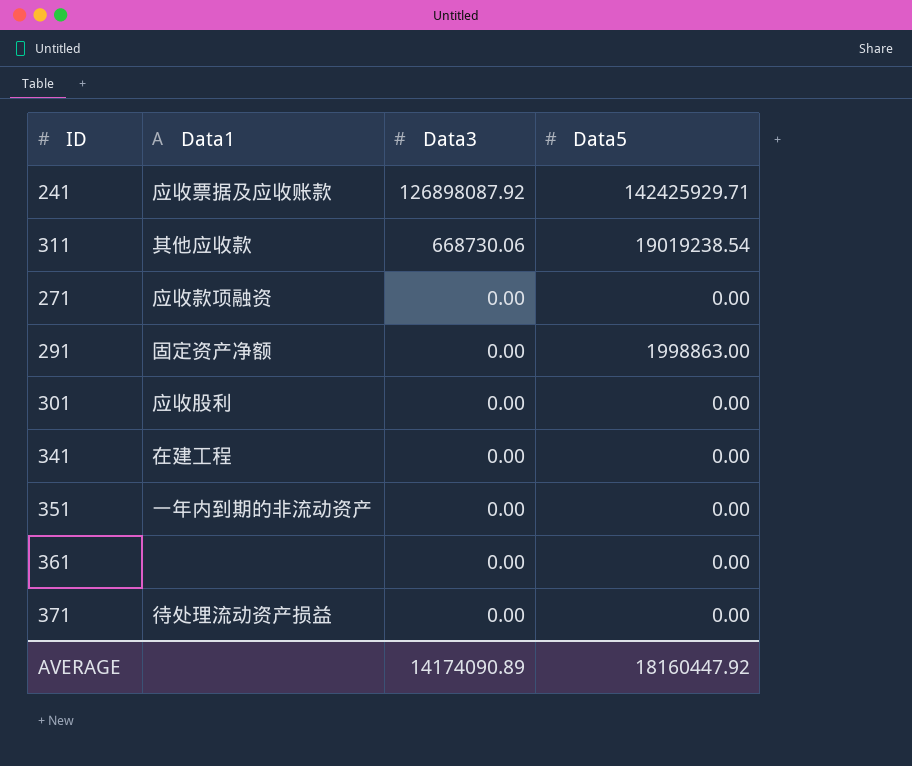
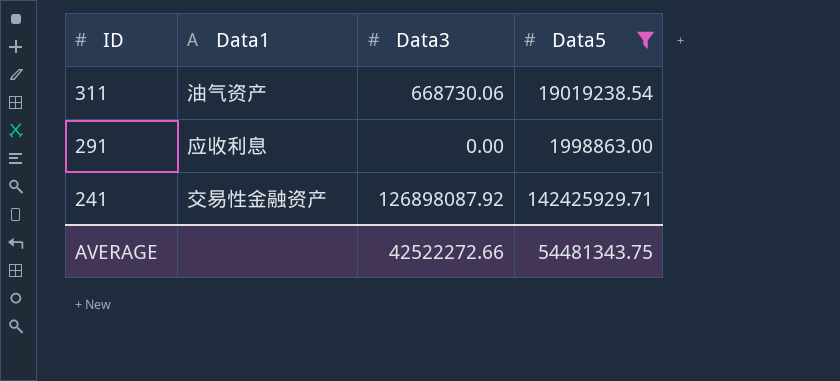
filter: none -> Data5 != 0.00
row order: Data3 descending -> ID descending
311 | Data1: 其他应收款 -> 油气资产
291 | Data1: 固定资产净额 -> 应收利息
241 | Data1: 应收票据及应收账款 -> 交易性金融资产
AVERAGE | Data3: 14174090.89 -> 42522272.66
AVERAGE | Data5: 18160447.92 -> 54481343.75

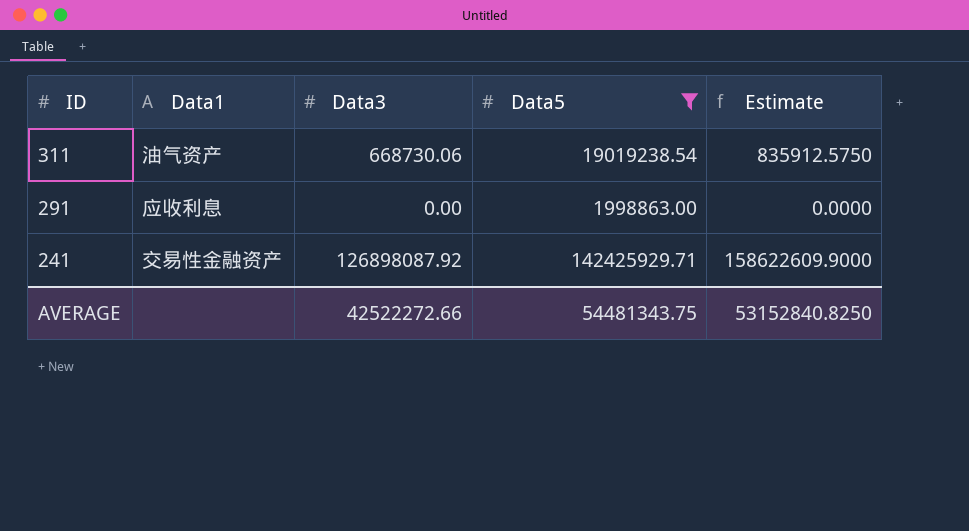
column Estimate | formula: none -> [Data3] * 1.25

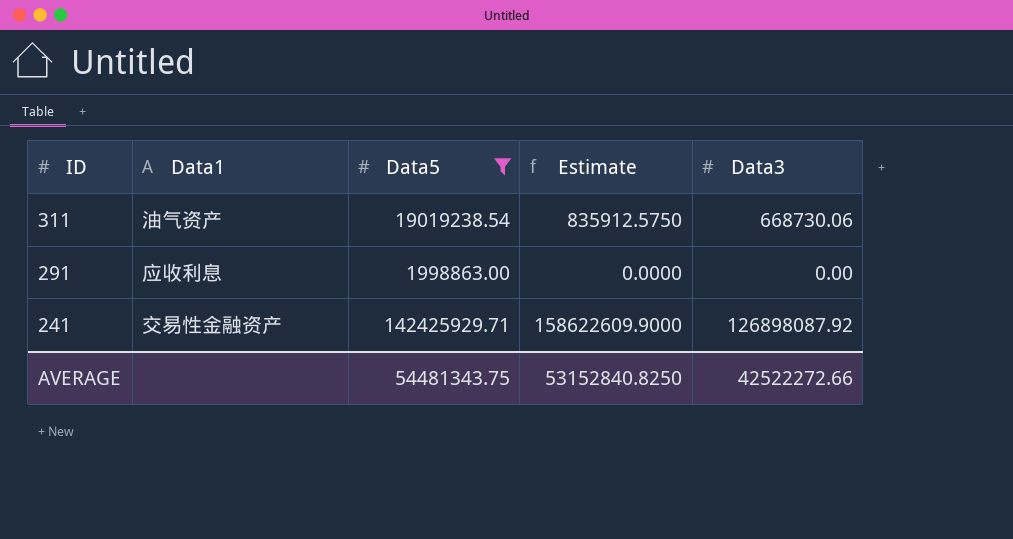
column Data3 | position: 3 -> 5

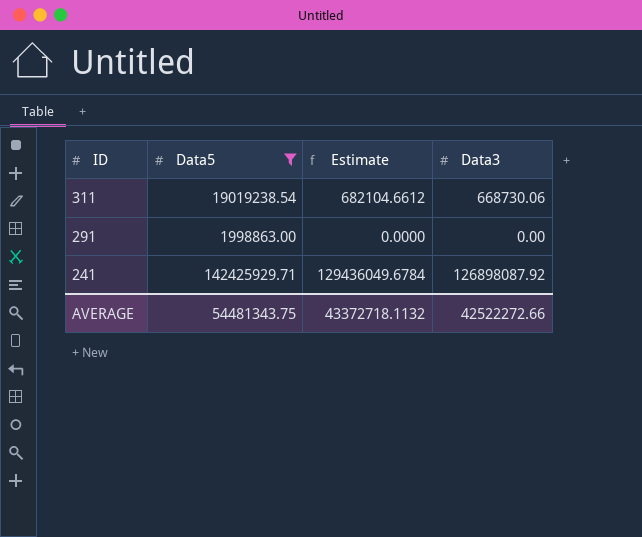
column Data1 | position: 2 -> none
column Estimate | formula: [Data3] * 1.25 -> [Data3] * 1.02
AVERAGE | Estimate: 53152840.8250 -> 43372718.1132

